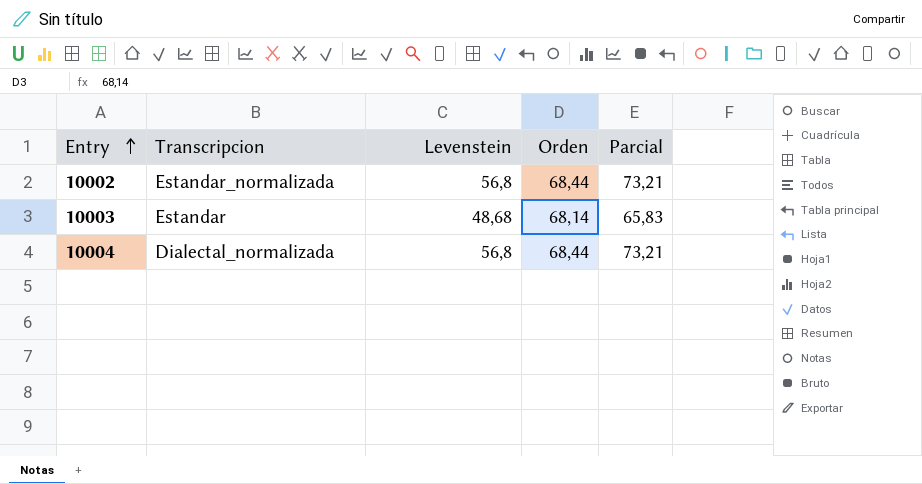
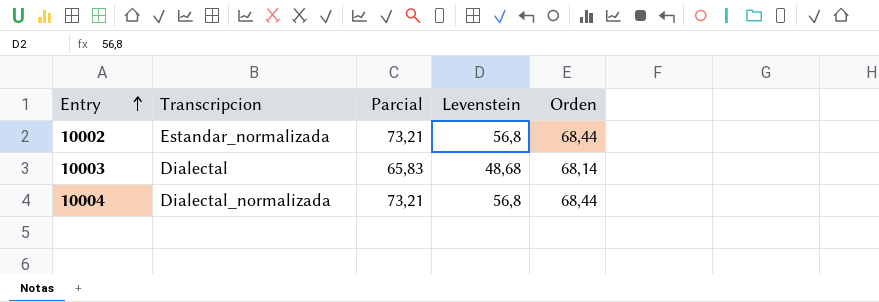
column Parcial | position: 5 -> 3
10003 | Transcripcion: Estandar -> Dialectal

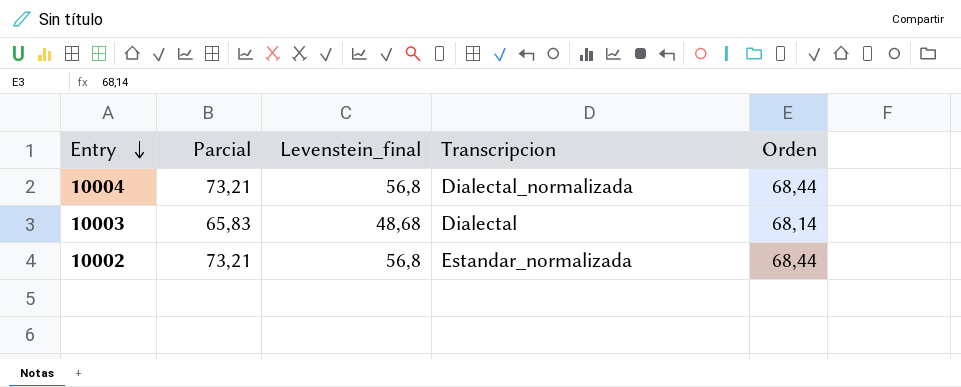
row order: Entry ascending -> Entry descending
column name: Levenstein -> Levenstein_final
column Transcripcion | position: 2 -> 4

